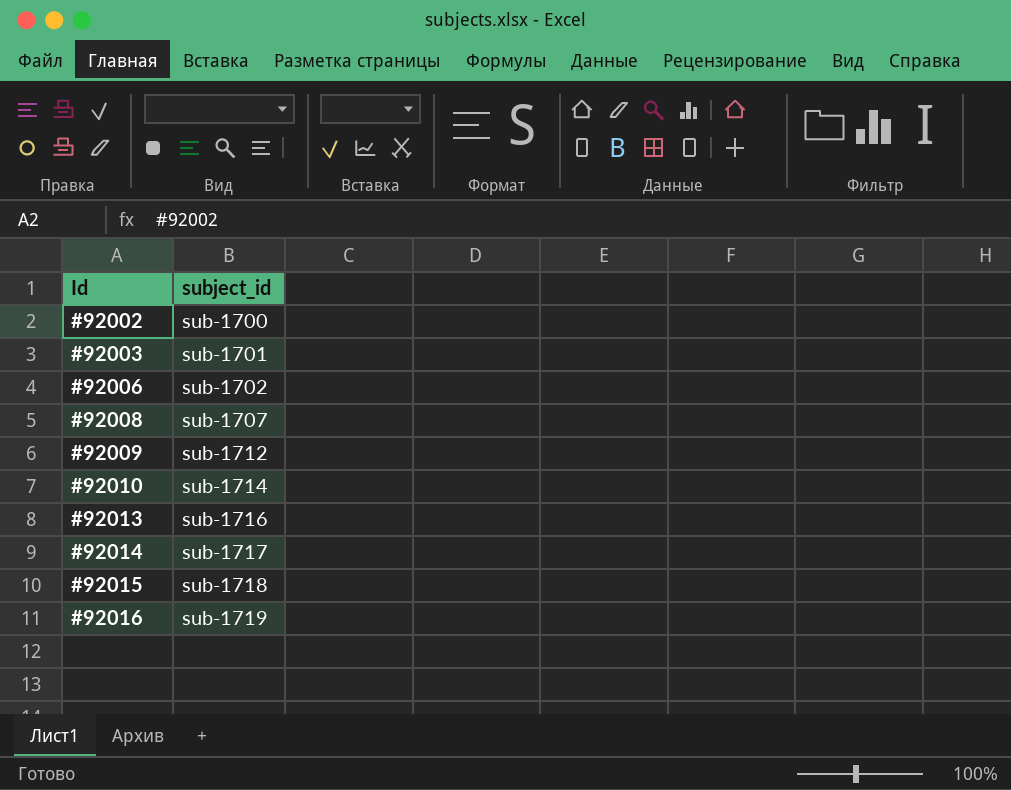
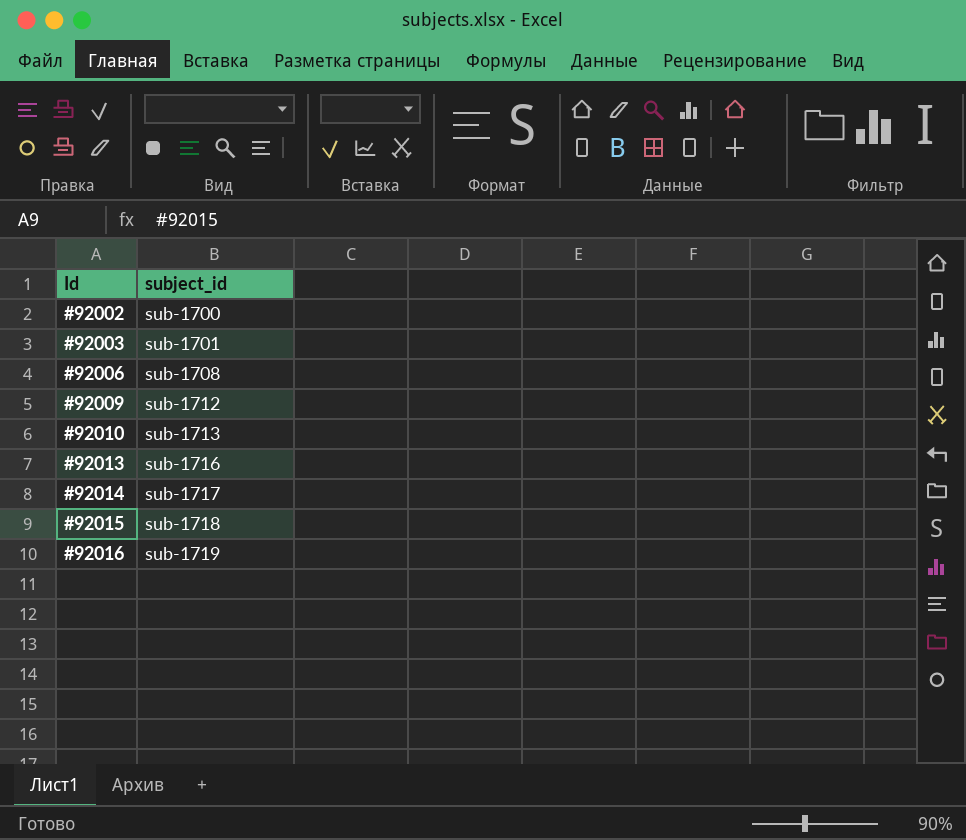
row #92008: sub-1707 -> none
#92006 | subject_id: sub-1702 -> sub-1708
#92010 | subject_id: sub-1714 -> sub-1713

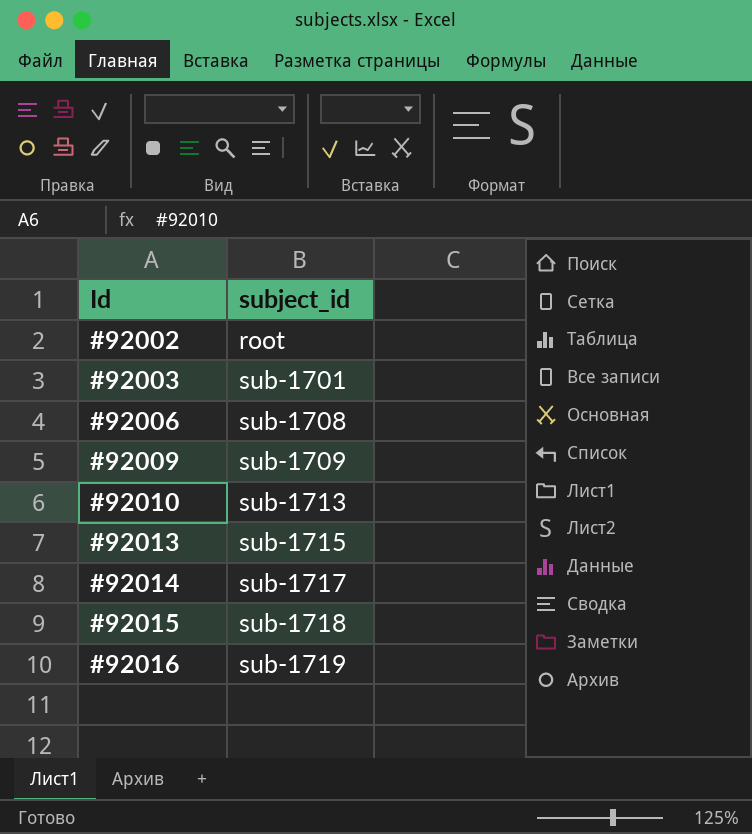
#92002 | subject_id: sub-1700 -> root
#92009 | subject_id: sub-1712 -> sub-1709
#92013 | subject_id: sub-1716 -> sub-1715

